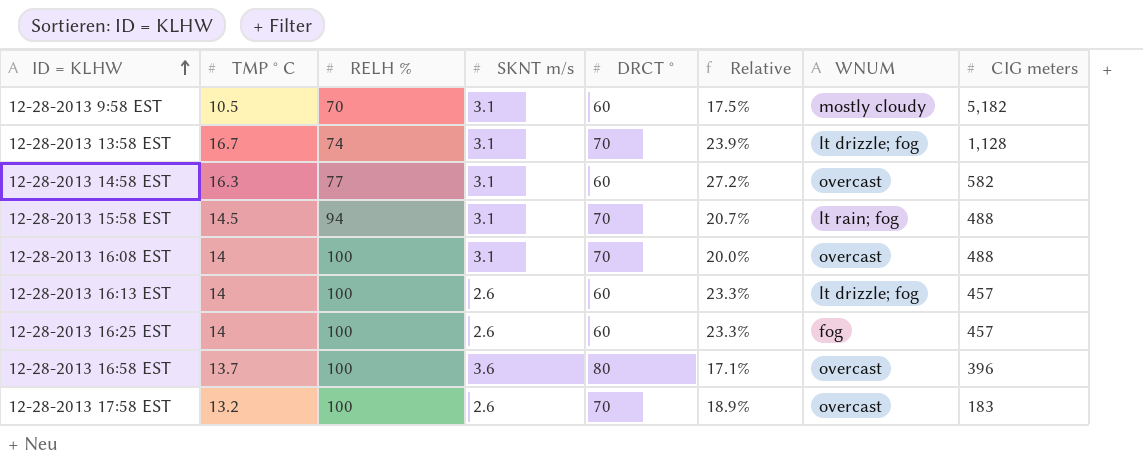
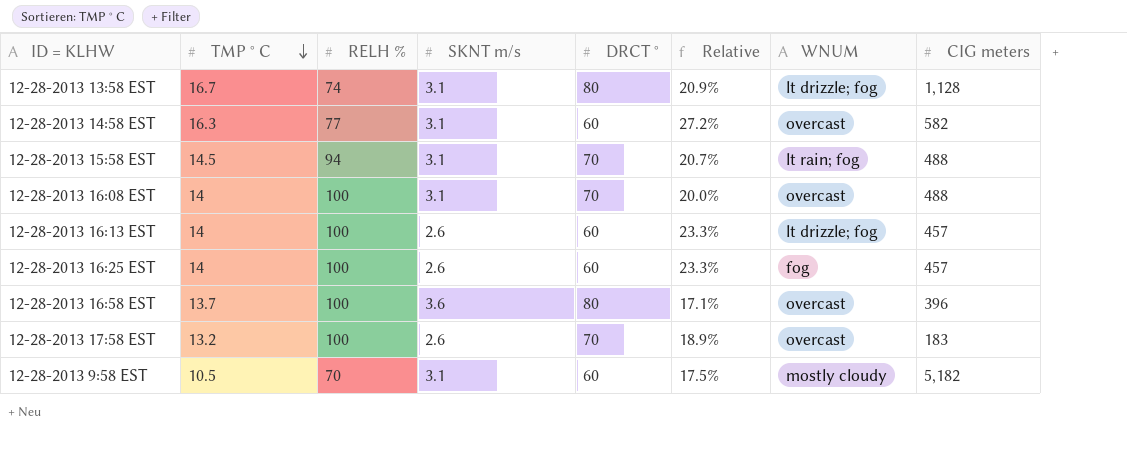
row order: ID = KLHW ascending -> TMP ° C descending
12-28-2013 13:58 EST | DRCT °: 70 -> 80
12-28-2013 13:58 EST | Relative: 23.9% -> 20.9%

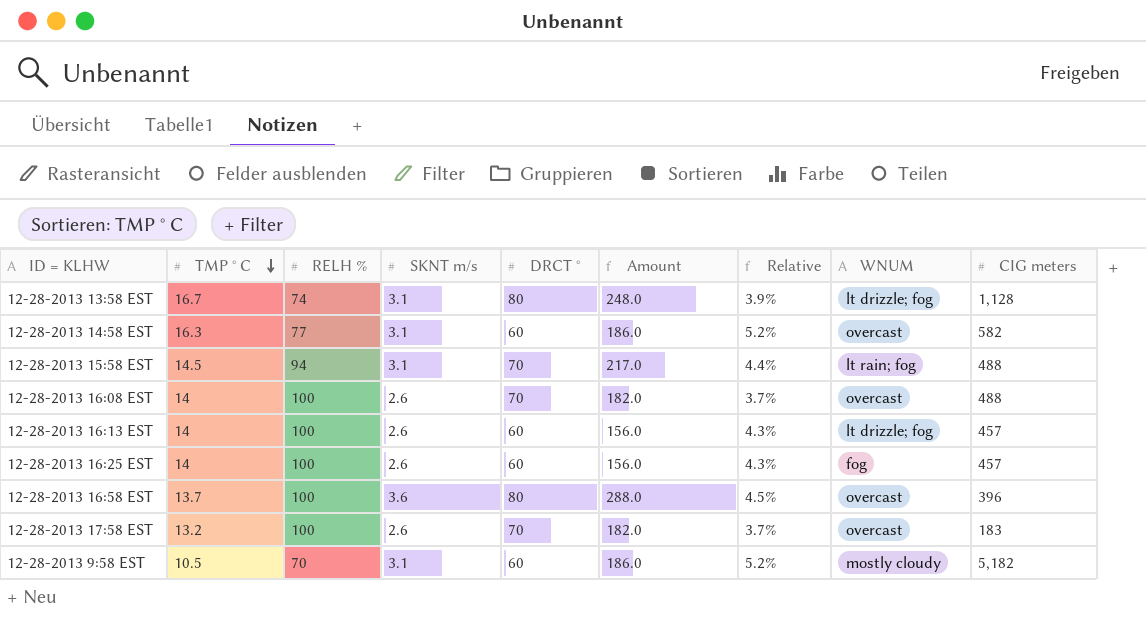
column Amount | formula: none -> [SKNT m/s] * [DRCT °]
column Relative | formula: [TMP ° C] / [DRCT °] -> [SKNT m/s] / [DRCT °]
12-28-2013 16:08 EST | SKNT m/s: 3.1 -> 2.6

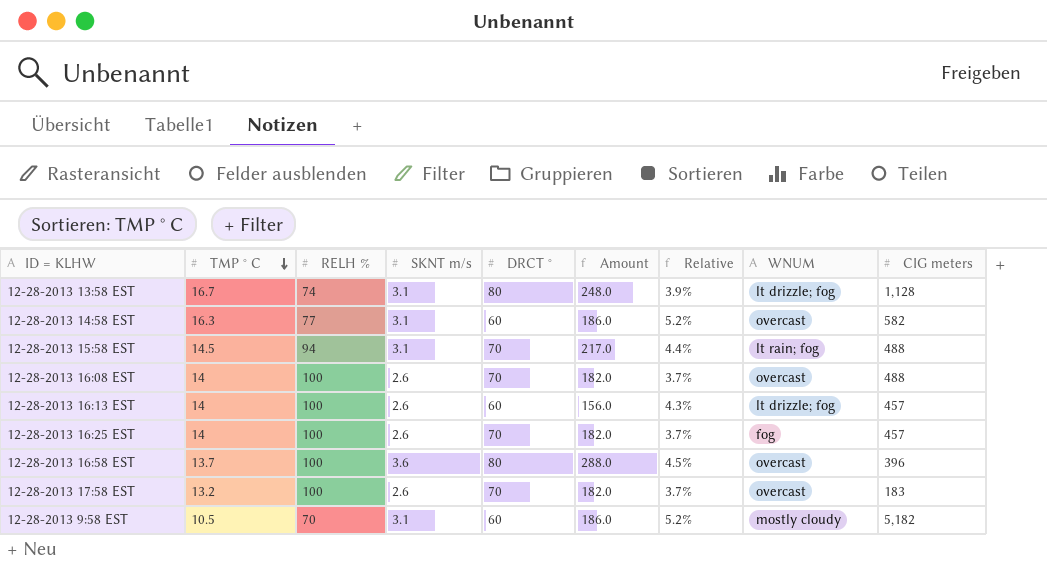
12-28-2013 16:25 EST | DRCT °: 60 -> 70
12-28-2013 16:25 EST | Amount: 156.0 -> 182.0
12-28-2013 16:25 EST | Relative: 4.3% -> 3.7%

